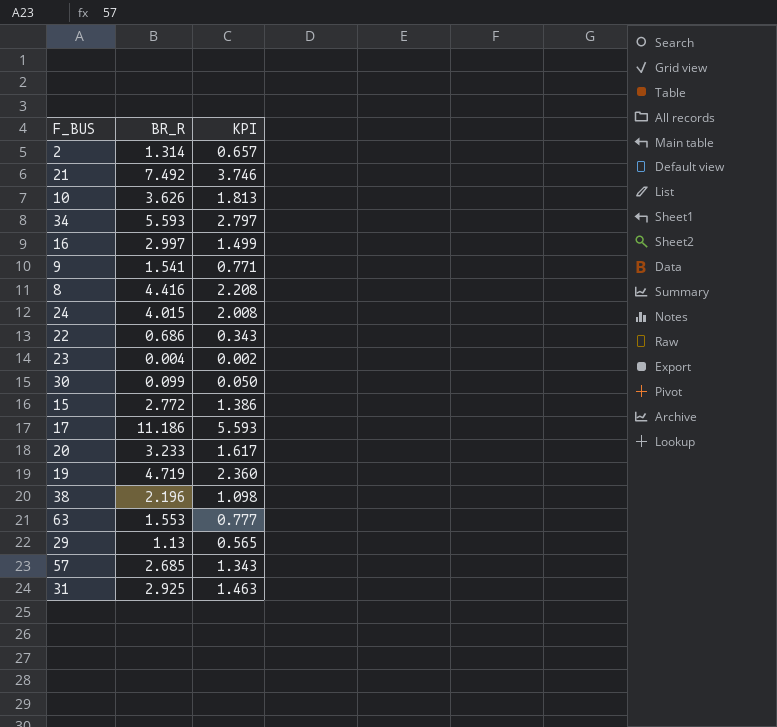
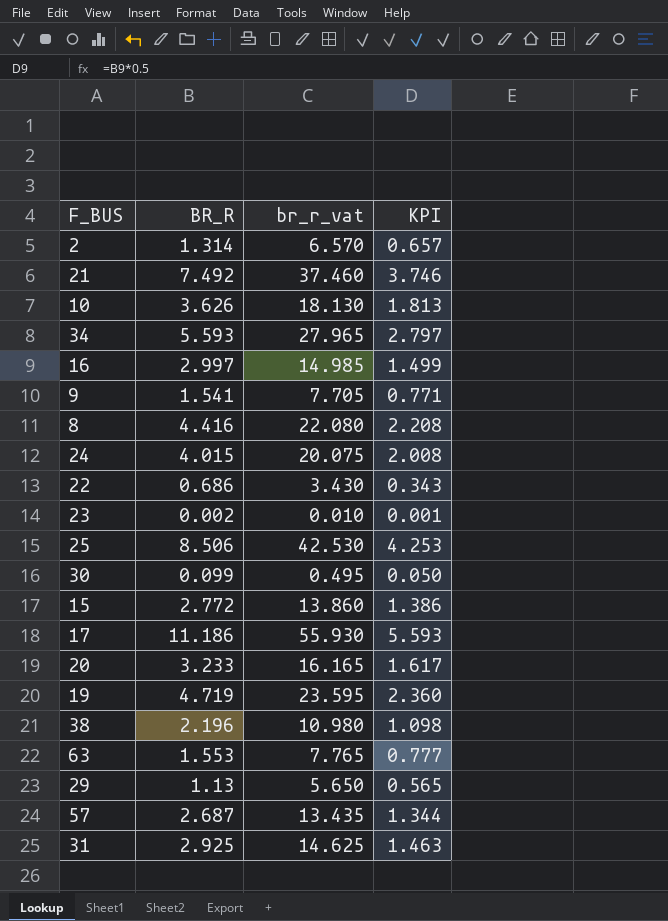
column br_r_vat | formula: none -> [BR_R] * 5
23 | BR_R: 0.004 -> 0.002
23 | KPI: 0.002 -> 0.001
row 25: none -> 8.506 | 42.530 | 4.253
57 | BR_R: 2.685 -> 2.687
57 | KPI: 1.343 -> 1.344

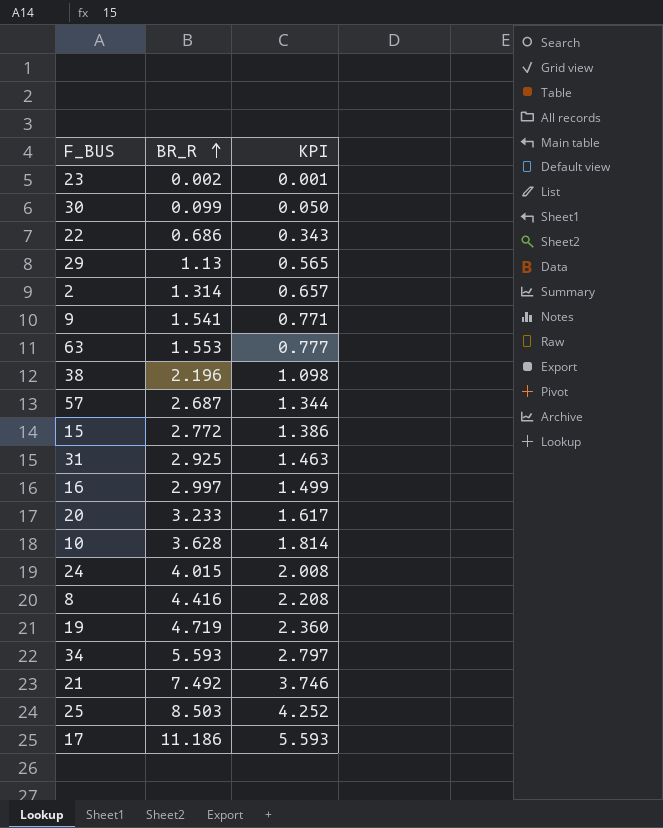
row order: none -> BR_R ascending
column br_r_vat | formula: [BR_R] * 5 -> none
10 | BR_R: 3.626 -> 3.628
10 | KPI: 1.813 -> 1.814
25 | BR_R: 8.506 -> 8.503
25 | KPI: 4.253 -> 4.252

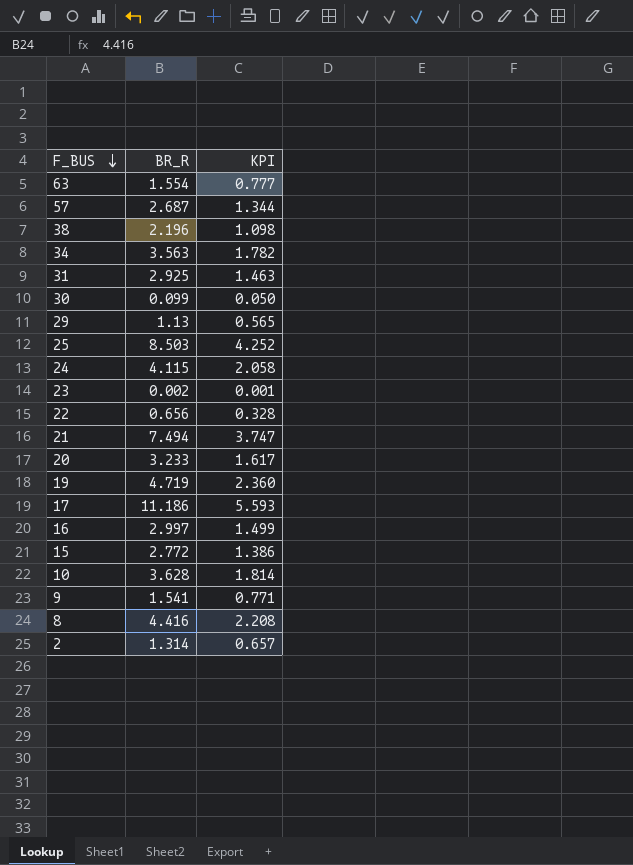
row order: BR_R ascending -> F_BUS descending
63 | BR_R: 1.553 -> 1.554
34 | BR_R: 5.593 -> 3.563
34 | KPI: 2.797 -> 1.782
24 | BR_R: 4.015 -> 4.115
24 | KPI: 2.008 -> 2.058
22 | BR_R: 0.686 -> 0.656
22 | KPI: 0.343 -> 0.328
21 | BR_R: 7.492 -> 7.494
21 | KPI: 3.746 -> 3.747

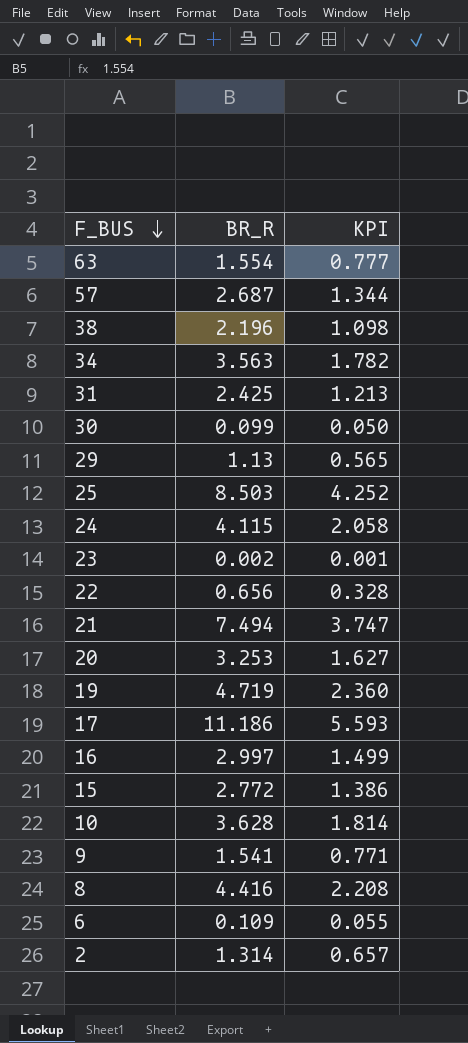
31 | BR_R: 2.925 -> 2.425
31 | KPI: 1.463 -> 1.213
20 | BR_R: 3.233 -> 3.253
20 | KPI: 1.617 -> 1.627
row 6: none -> 0.109 | 0.055

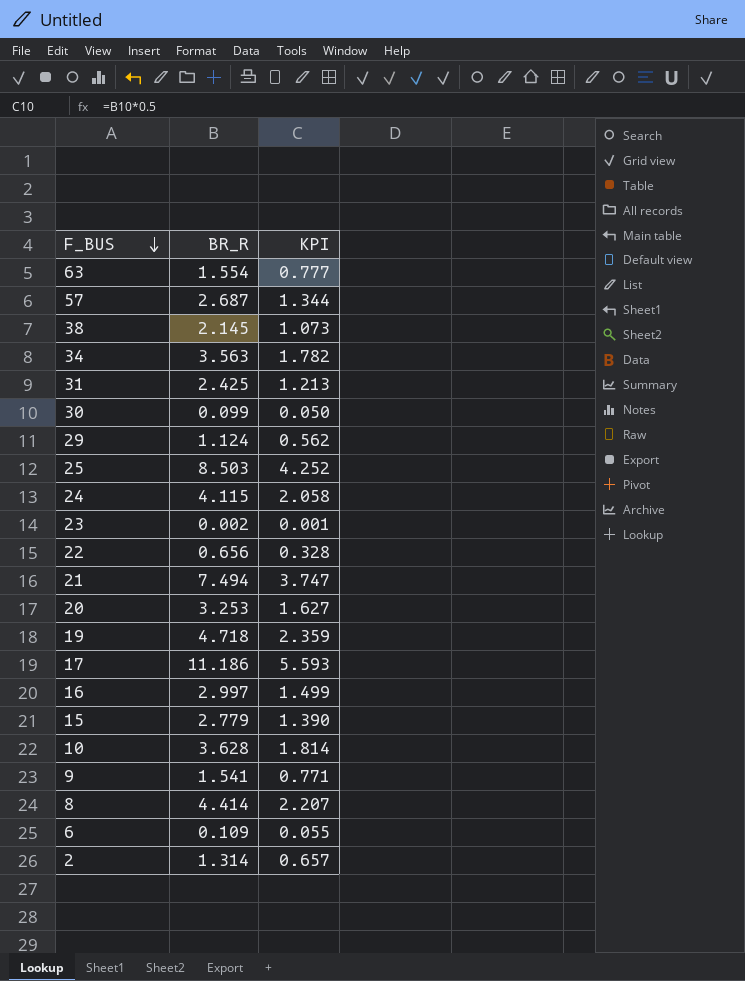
38 | BR_R: 2.196 -> 2.145
38 | KPI: 1.098 -> 1.073
29 | BR_R: 1.13 -> 1.124
29 | KPI: 0.565 -> 0.562
19 | BR_R: 4.719 -> 4.718
19 | KPI: 2.360 -> 2.359
15 | BR_R: 2.772 -> 2.779
15 | KPI: 1.386 -> 1.390
8 | BR_R: 4.416 -> 4.414
8 | KPI: 2.208 -> 2.207

